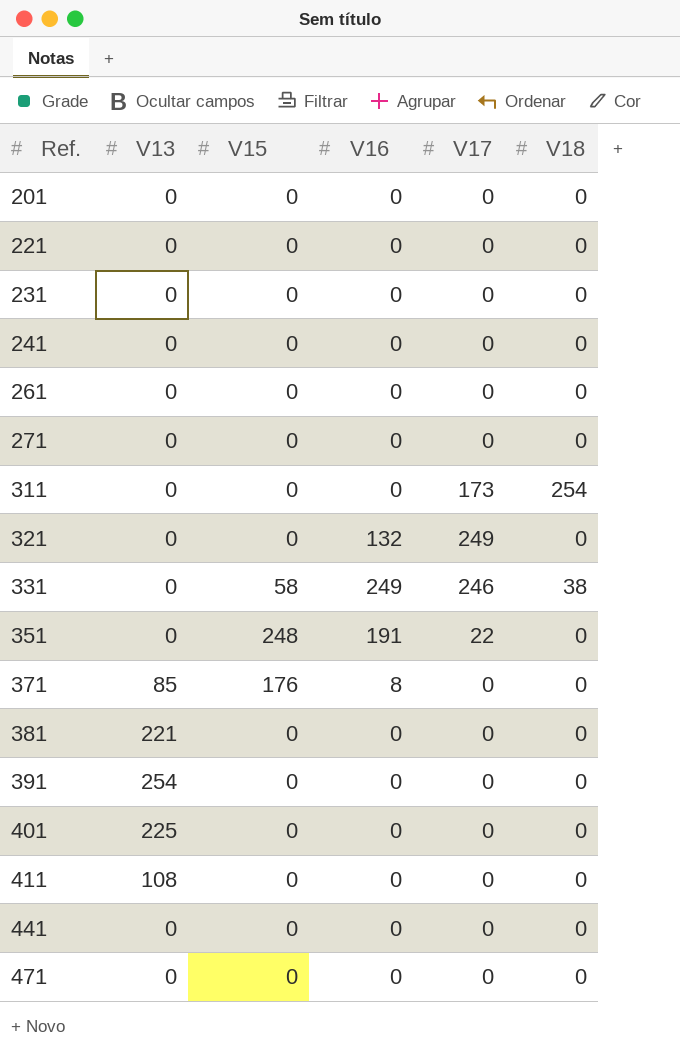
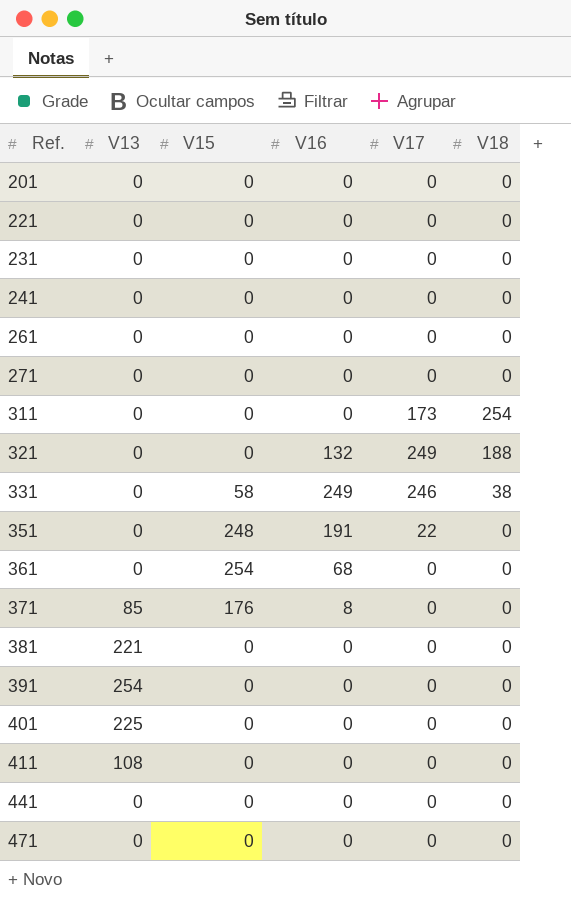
321 | V18: 0 -> 188
row 361: none -> 0 | 254 | 68 | 0 | 0

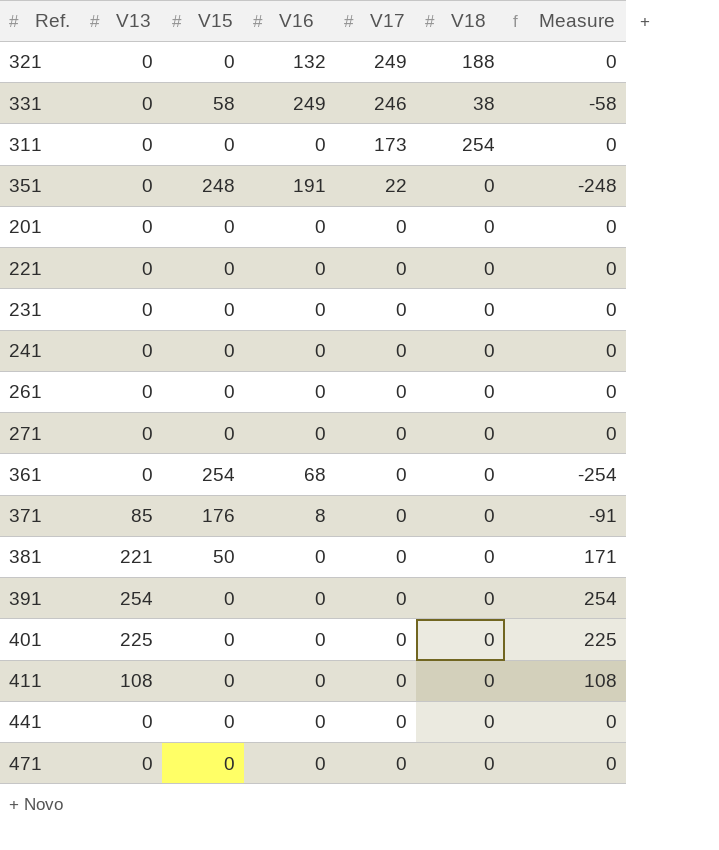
row order: Ref. ascending -> V17 descending
column Measure | formula: none -> [V13] - [V15]
381 | V15: 0 -> 50

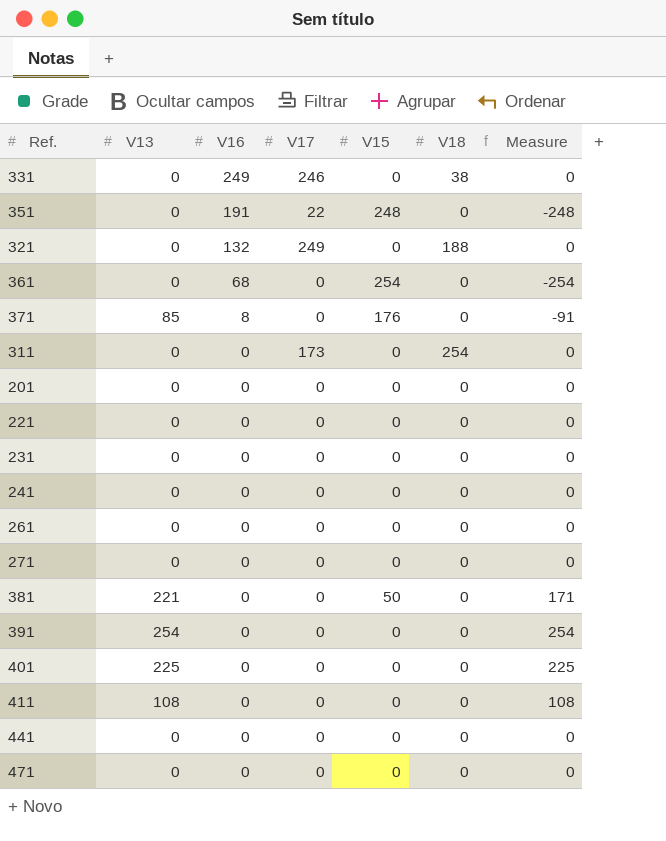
row order: V17 descending -> V16 descending
column V15 | position: 3 -> 5
331 | V15: 58 -> 0
331 | Measure: -58 -> 0

